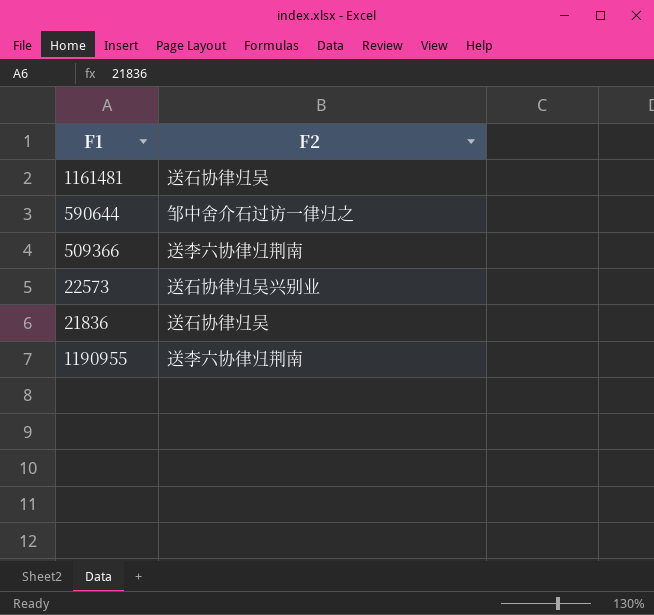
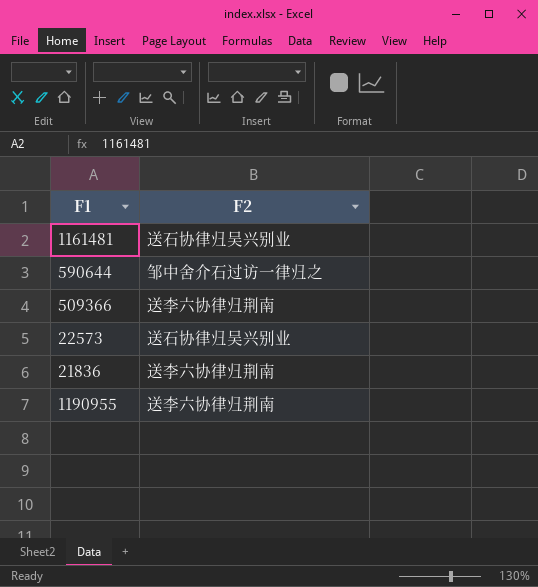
1161481 | F2: 送石协律归吴 -> 送石协律归吴兴别业
21836 | F2: 送石协律归吴 -> 送李六协律归荆南

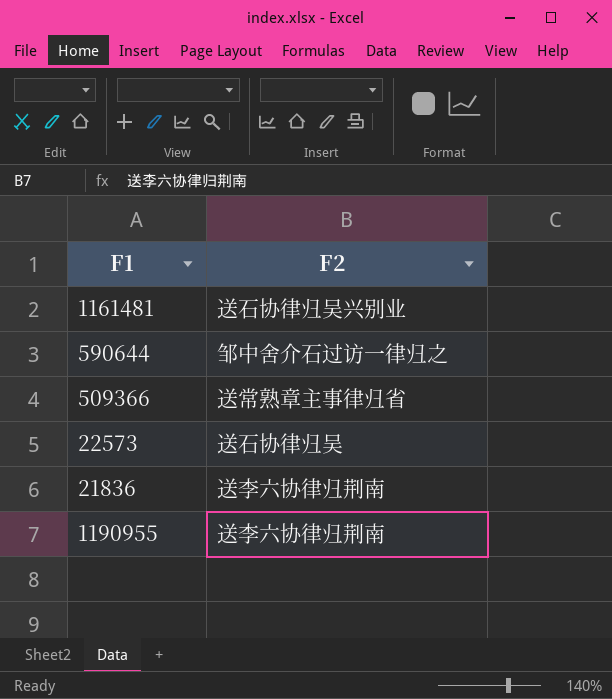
509366 | F2: 送李六协律归荆南 -> 送常熟章主事律归省
22573 | F2: 送石协律归吴兴别业 -> 送石协律归吴

